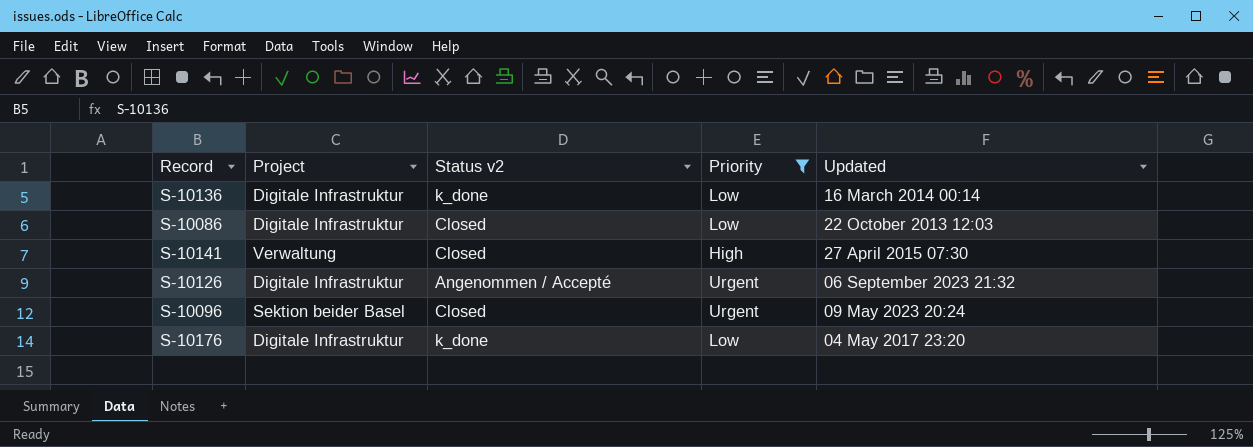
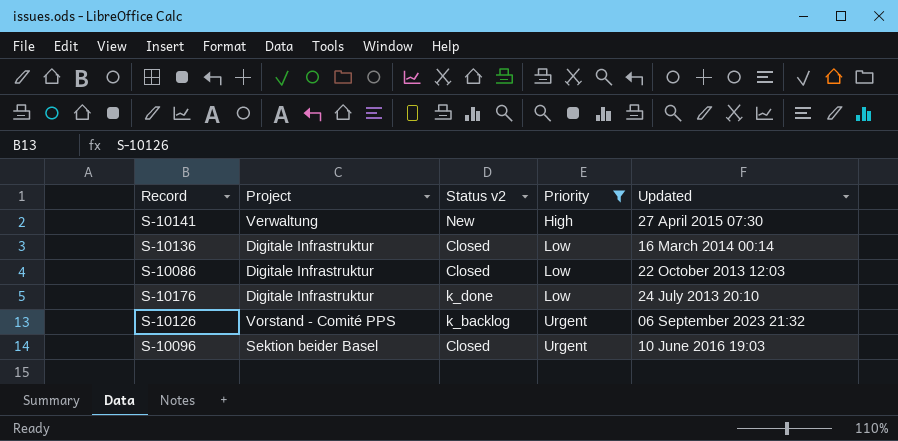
row order: none -> Priority ascending
S-10141 | Status v2: Closed -> New
S-10136 | Status v2: k_done -> Closed
S-10176 | Updated: 04 May 2017 23:20 -> 24 July 2013 20:10
S-10126 | Project: Digitale Infrastruktur -> Vorstand - Comité PPS
S-10126 | Status v2: Angenommen / Accepté -> k_backlog
S-10096 | Updated: 09 May 2023 20:24 -> 10 June 2016 19:03

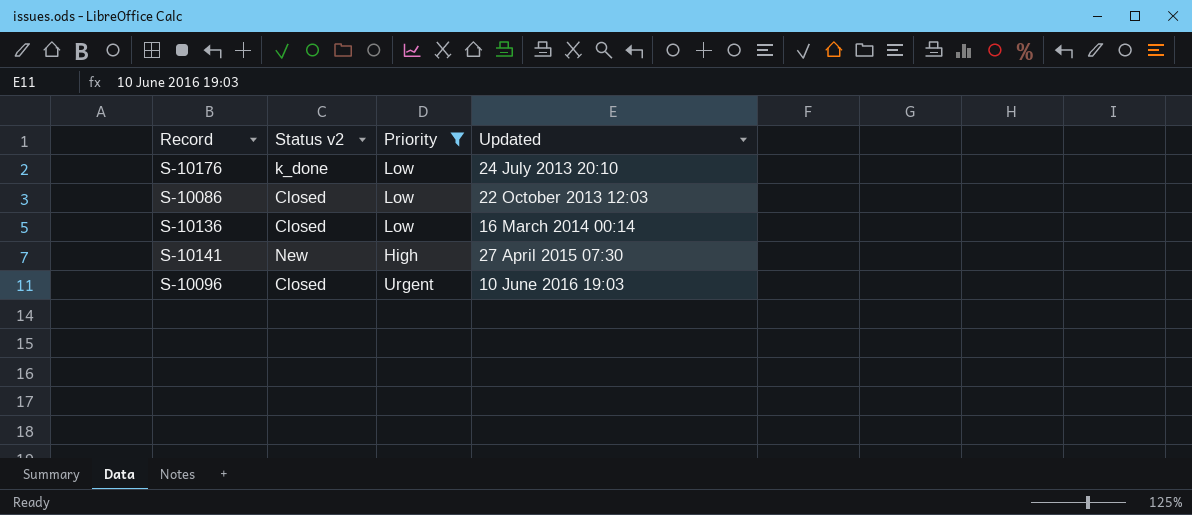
row order: Priority ascending -> Updated ascending
column Project | position: 2 -> none
row S-10126: Vorstand - Comité PPS | k_backlog | Urgent | 06 September 2023 21:32 -> none

